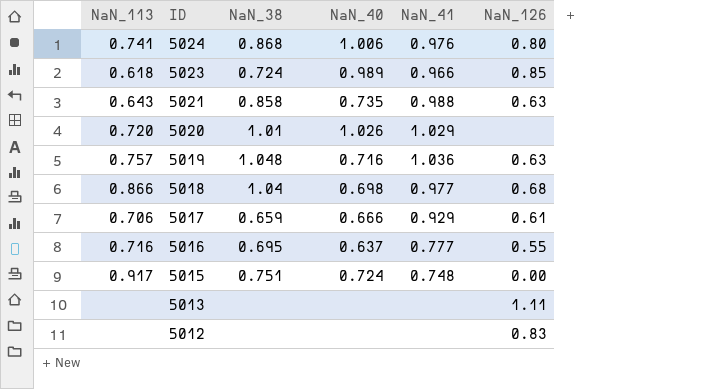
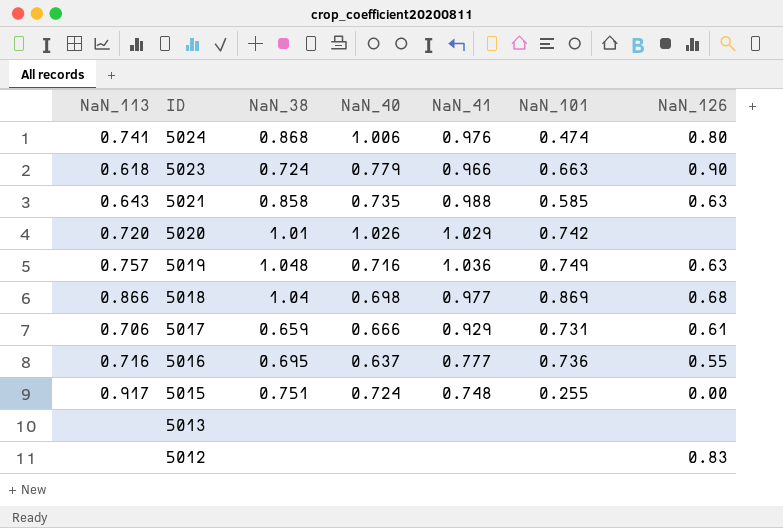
column NaN_101 | position: none -> 6
5023 | NaN_40: 0.989 -> 0.779
5023 | NaN_126: 0.85 -> 0.90
5013 | NaN_126: 1.11 -> none

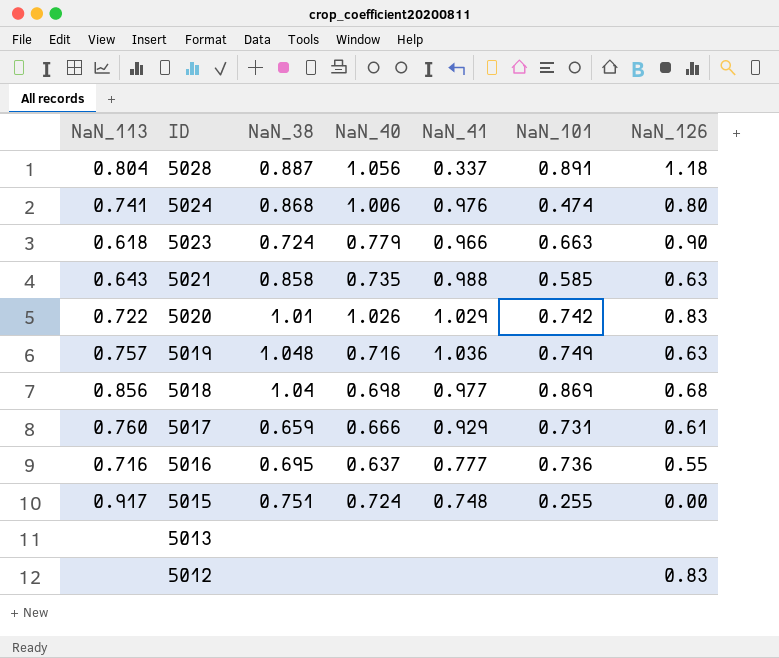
row 5028: none -> 0.804 | 0.887 | 1.056 | 0.337 | 0.891 | 1.18
5020 | NaN_113: 0.720 -> 0.722
5020 | NaN_126: none -> 0.83
5018 | NaN_113: 0.866 -> 0.856
5017 | NaN_113: 0.706 -> 0.760

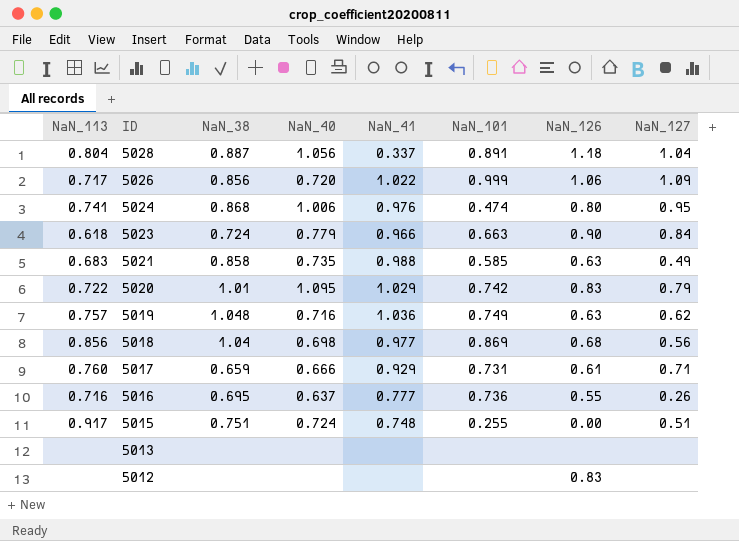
column NaN_127 | position: none -> 8
row 5026: none -> 0.717 | 0.856 | 0.720 | 1.022 | 0.999 | 1.06 | 1.09
5021 | NaN_113: 0.643 -> 0.683
5020 | NaN_40: 1.026 -> 1.095

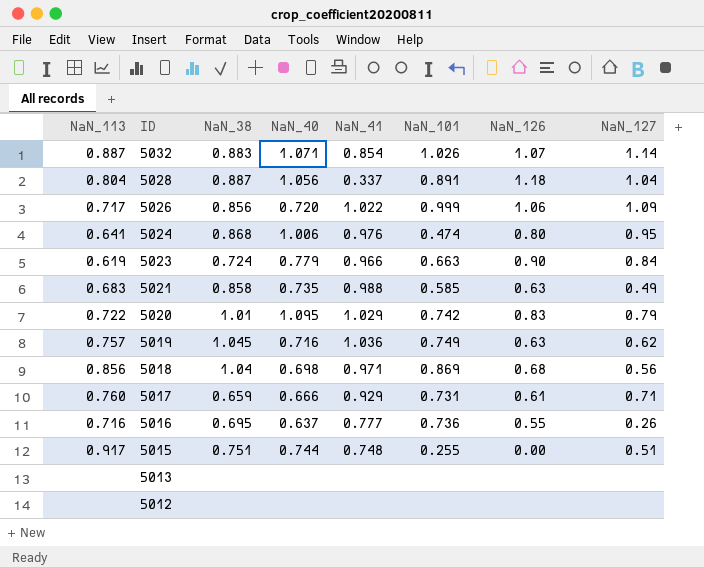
row 5032: none -> 0.887 | 0.883 | 1.071 | 0.854 | 1.026 | 1.07 | 1.14
5024 | NaN_113: 0.741 -> 0.641
5023 | NaN_113: 0.618 -> 0.619
5019 | NaN_38: 1.048 -> 1.045
5018 | NaN_41: 0.977 -> 0.971
5015 | NaN_40: 0.724 -> 0.744
5012 | NaN_126: 0.83 -> none

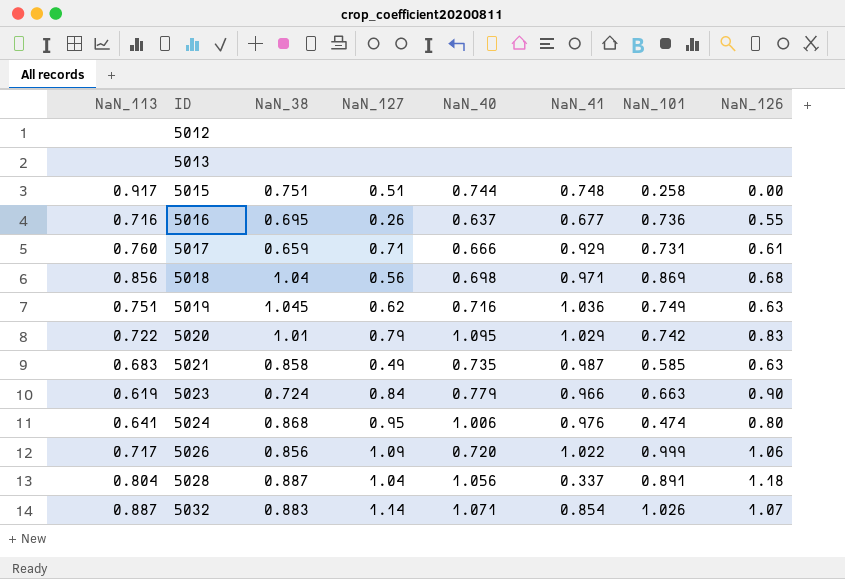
row order: ID descending -> ID ascending
column NaN_127 | position: 8 -> 4
5015 | NaN_101: 0.255 -> 0.258
5016 | NaN_41: 0.777 -> 0.677
5019 | NaN_113: 0.757 -> 0.751
5021 | NaN_41: 0.988 -> 0.987

